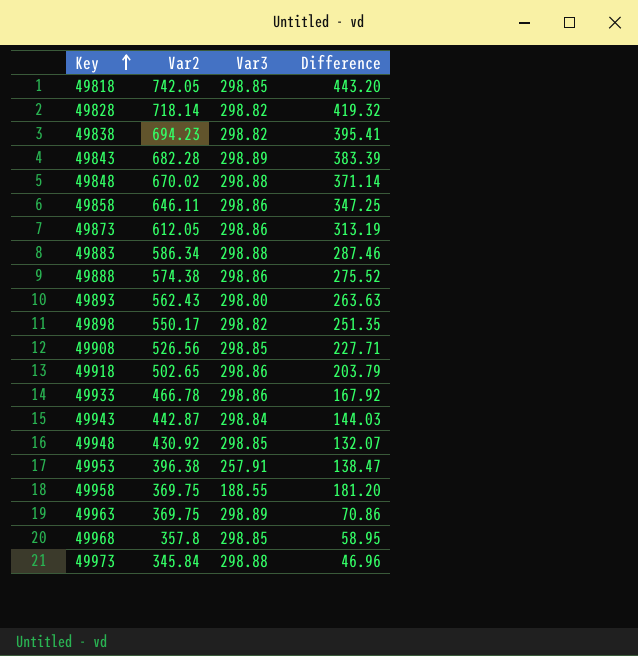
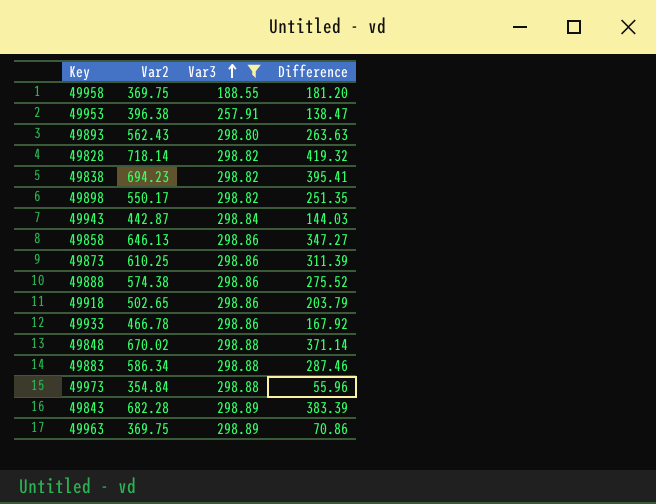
filter: none -> Var3 != 298.85
row order: Key ascending -> Var3 ascending
49858 | Var2: 646.11 -> 646.13
49858 | Difference: 347.25 -> 347.27
49873 | Var2: 612.05 -> 610.25
49873 | Difference: 313.19 -> 311.39
49973 | Var2: 345.84 -> 354.84
49973 | Difference: 46.96 -> 55.96

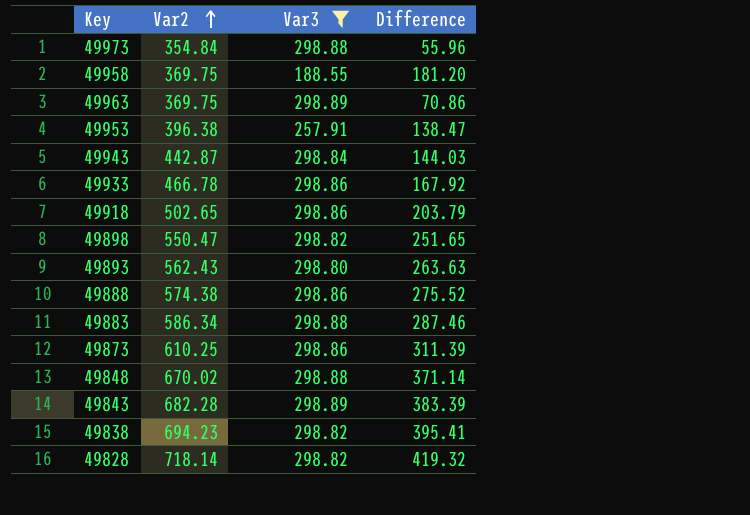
row order: Var3 ascending -> Var2 ascending
row 49858: 646.13 | 298.86 | 347.27 -> none
49898 | Var2: 550.17 -> 550.47
49898 | Difference: 251.35 -> 251.65

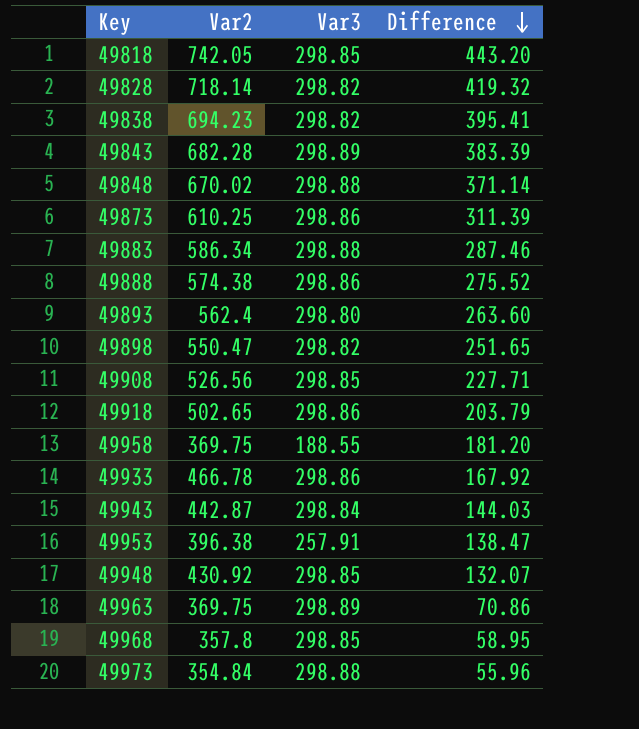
filter: Var3 != 298.85 -> none
row order: Var2 ascending -> Difference descending
49893 | Var2: 562.43 -> 562.4
49893 | Difference: 263.63 -> 263.60

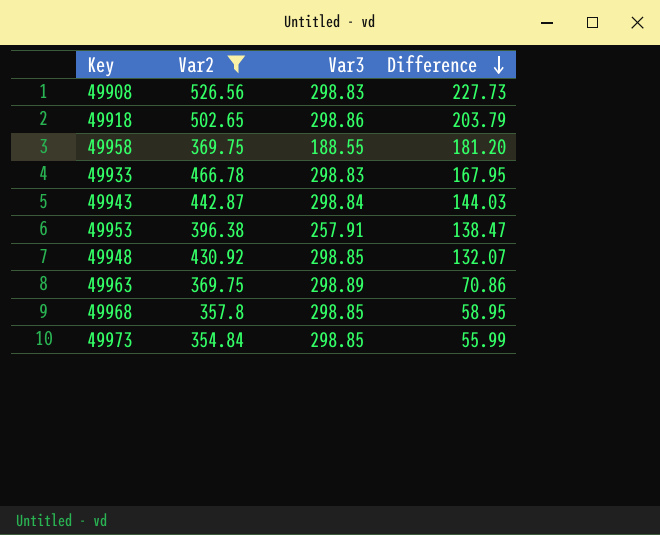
filter: none -> Var2 <= 526.56
49908 | Var3: 298.85 -> 298.83
49908 | Difference: 227.71 -> 227.73
49933 | Var3: 298.86 -> 298.83
49933 | Difference: 167.92 -> 167.95
49973 | Var3: 298.88 -> 298.85
49973 | Difference: 55.96 -> 55.99

